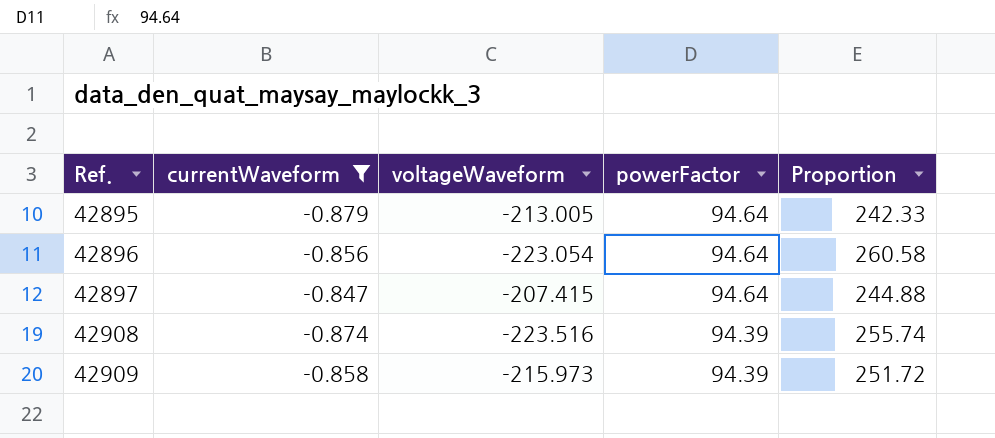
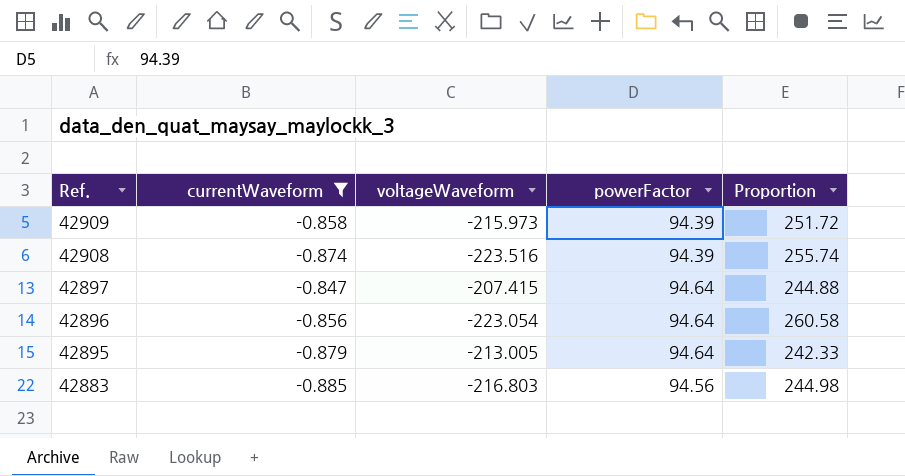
row order: Ref. ascending -> Ref. descending
row 42883: none -> -0.885 | -216.803 | 94.56 | 244.98

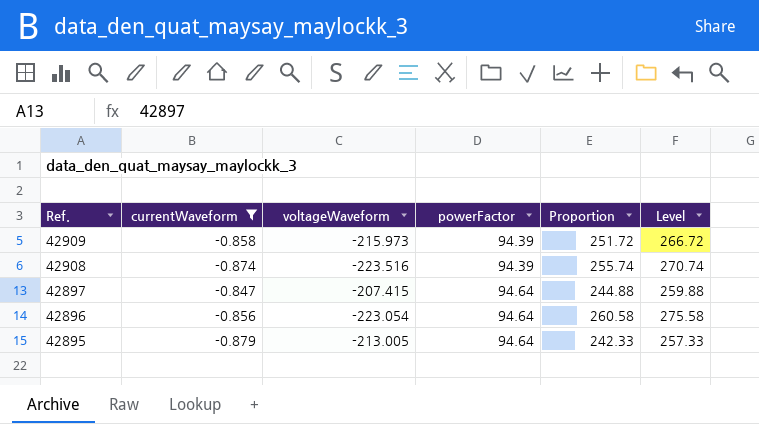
column Level | formula: none -> [Proportion] + 15
row 42883: -0.885 | -216.803 | 94.56 | 244.98 -> none

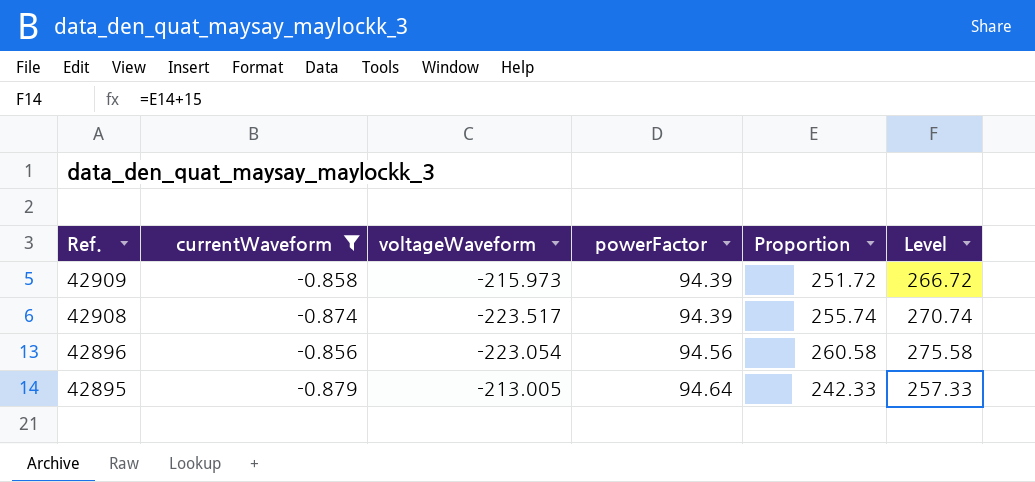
row 42897: -0.847 | -207.415 | 94.64 | 244.88 | 259.88 -> none
42908 | voltageWaveform: -223.516 -> -223.517
42896 | powerFactor: 94.64 -> 94.56

